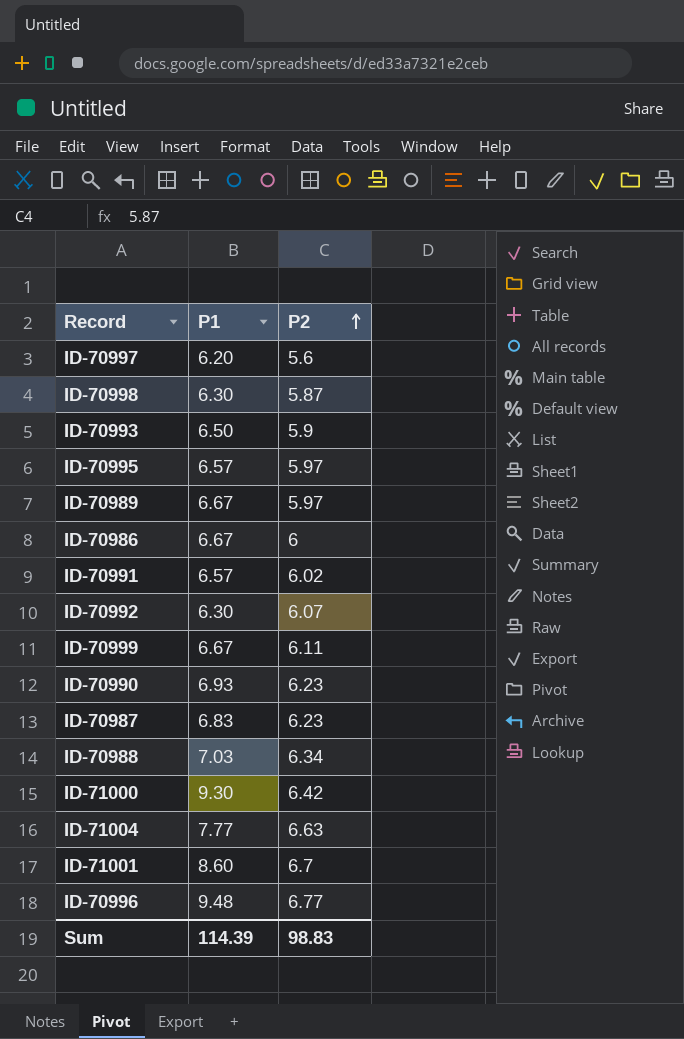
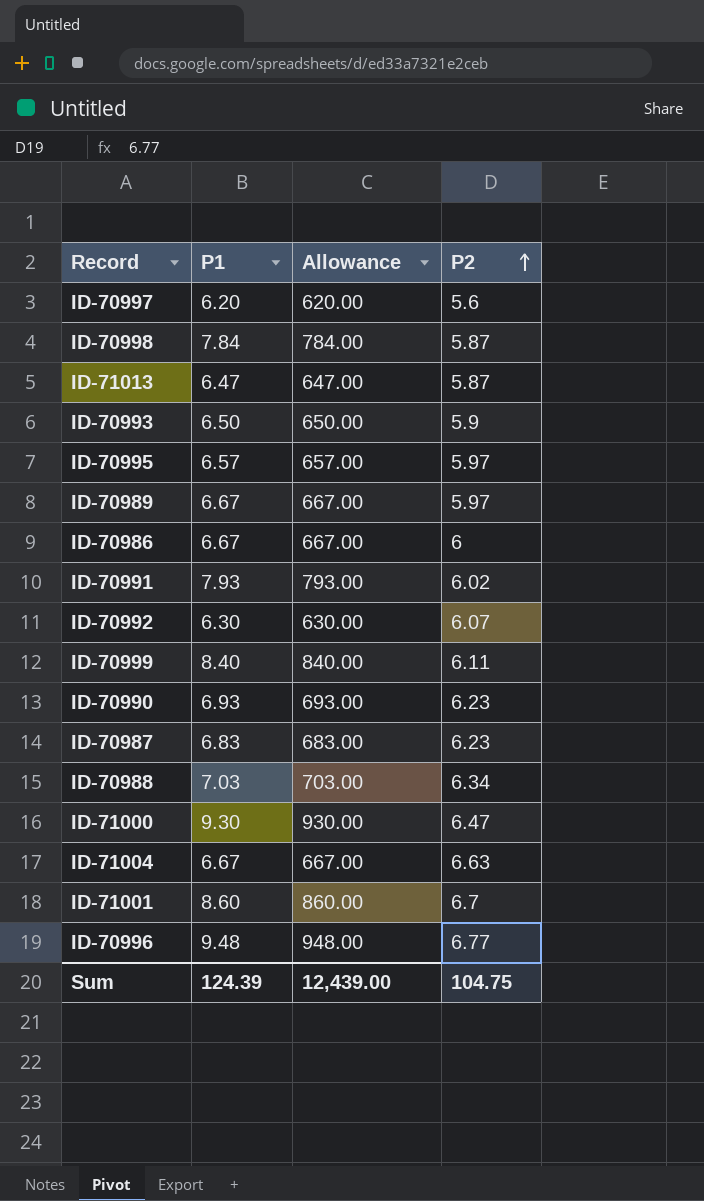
column Allowance | formula: none -> [P1] * 100
ID-70998 | P1: 6.30 -> 7.84
row ID-71013: none -> 6.47 | 647.00 | 5.87
ID-70991 | P1: 6.57 -> 7.93
ID-70999 | P1: 6.67 -> 8.40
ID-71000 | P2: 6.42 -> 6.47
ID-71004 | P1: 7.77 -> 6.67
Sum | P1: 114.39 -> 124.39
Sum | P2: 98.83 -> 104.75

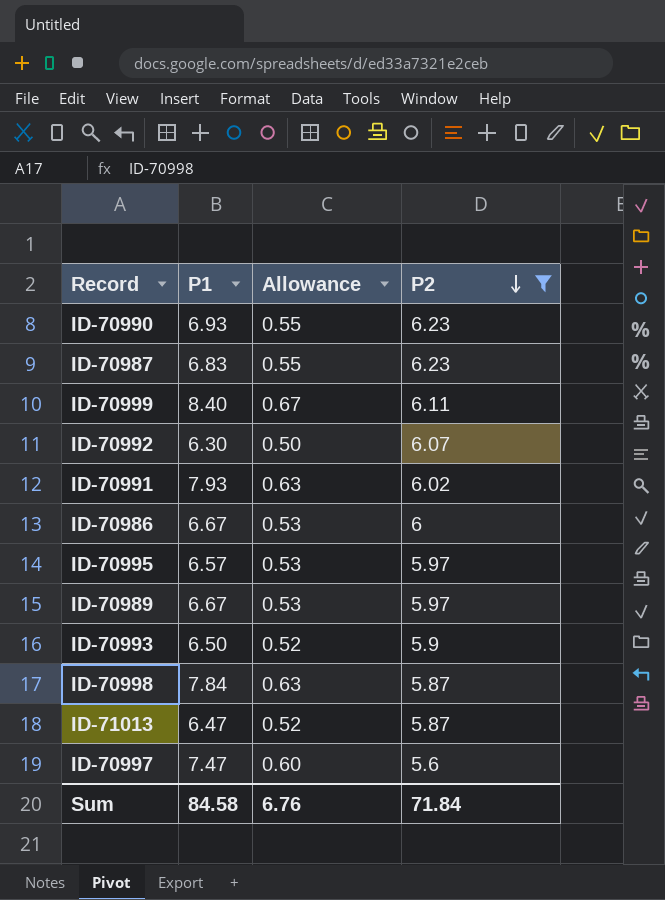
filter: none -> P2 <= 6.23
row order: P2 ascending -> P2 descending
column Allowance | formula: [P1] * 100 -> [P1] * 0.08
ID-70997 | P1: 6.20 -> 7.47
Sum | P1: 124.39 -> 84.58
Sum | Allowance: 12,439.00 -> 6.76
Sum | P2: 104.75 -> 71.84

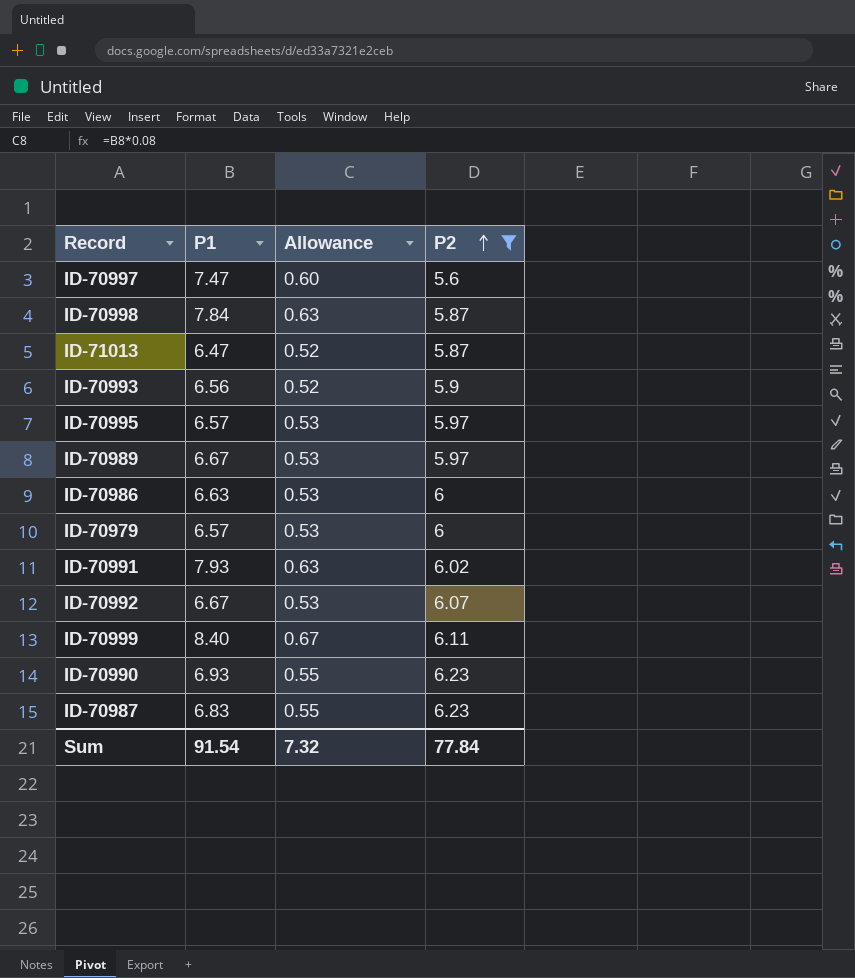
row order: P2 descending -> P2 ascending
ID-70993 | P1: 6.50 -> 6.56
ID-70986 | P1: 6.67 -> 6.63
row ID-70979: none -> 6.57 | 0.53 | 6
ID-70992 | P1: 6.30 -> 6.67
ID-70992 | Allowance: 0.50 -> 0.53
Sum | P1: 84.58 -> 91.54
Sum | Allowance: 6.76 -> 7.32
Sum | P2: 71.84 -> 77.84

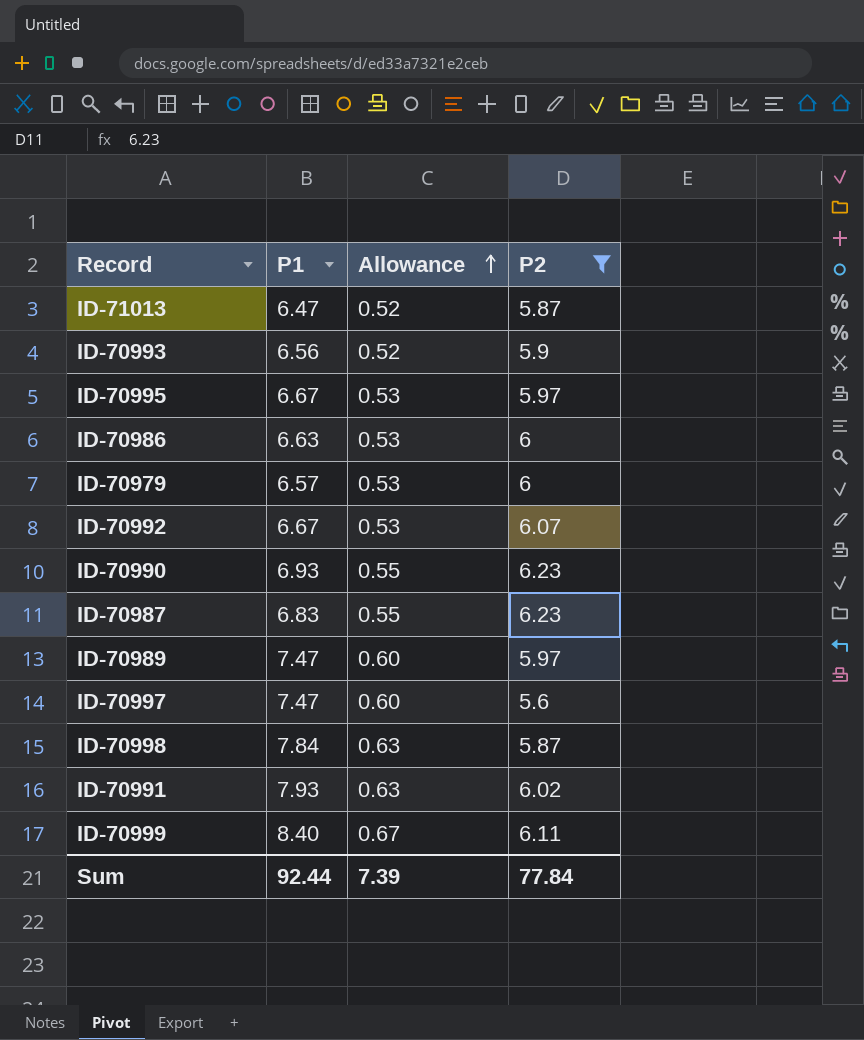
row order: P2 ascending -> Allowance ascending
ID-70995 | P1: 6.57 -> 6.67
ID-70989 | P1: 6.67 -> 7.47
ID-70989 | Allowance: 0.53 -> 0.60
Sum | P1: 91.54 -> 92.44
Sum | Allowance: 7.32 -> 7.39

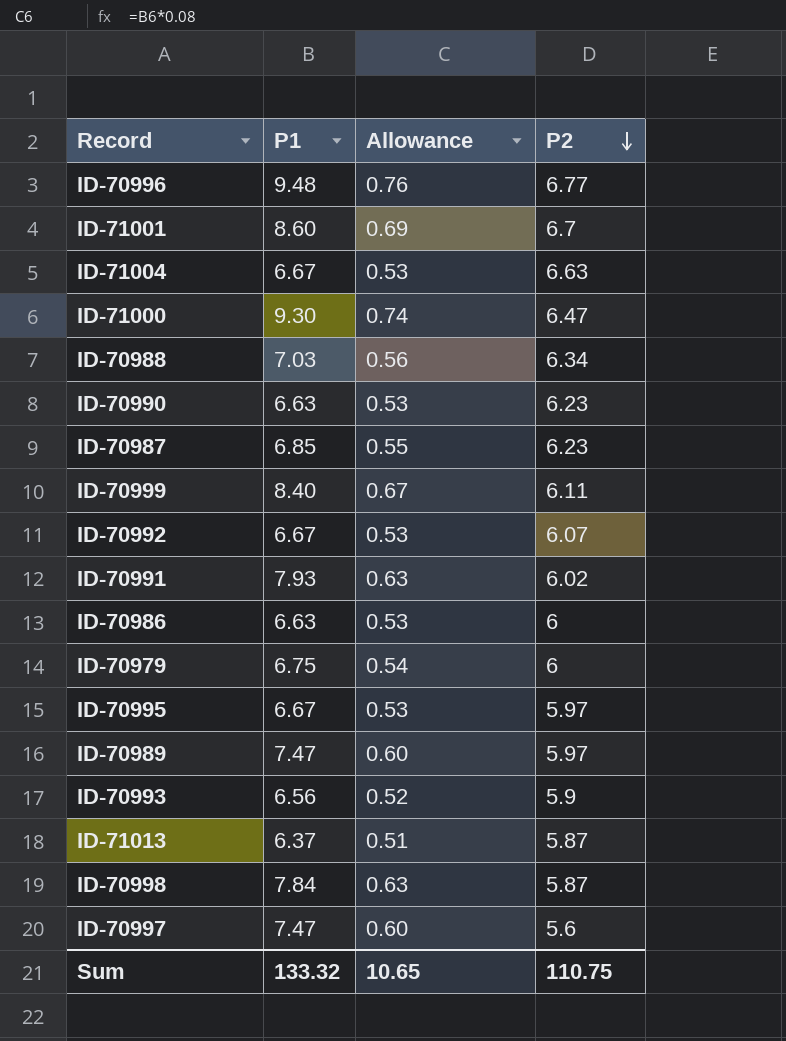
filter: P2 <= 6.23 -> none
row order: Allowance ascending -> P2 descending
ID-70990 | P1: 6.93 -> 6.63
ID-70990 | Allowance: 0.55 -> 0.53
ID-70987 | P1: 6.83 -> 6.85
ID-70979 | P1: 6.57 -> 6.75
ID-70979 | Allowance: 0.53 -> 0.54
ID-71013 | P1: 6.47 -> 6.37
ID-71013 | Allowance: 0.52 -> 0.51
Sum | P1: 92.44 -> 133.32
Sum | Allowance: 7.39 -> 10.65
Sum | P2: 77.84 -> 110.75

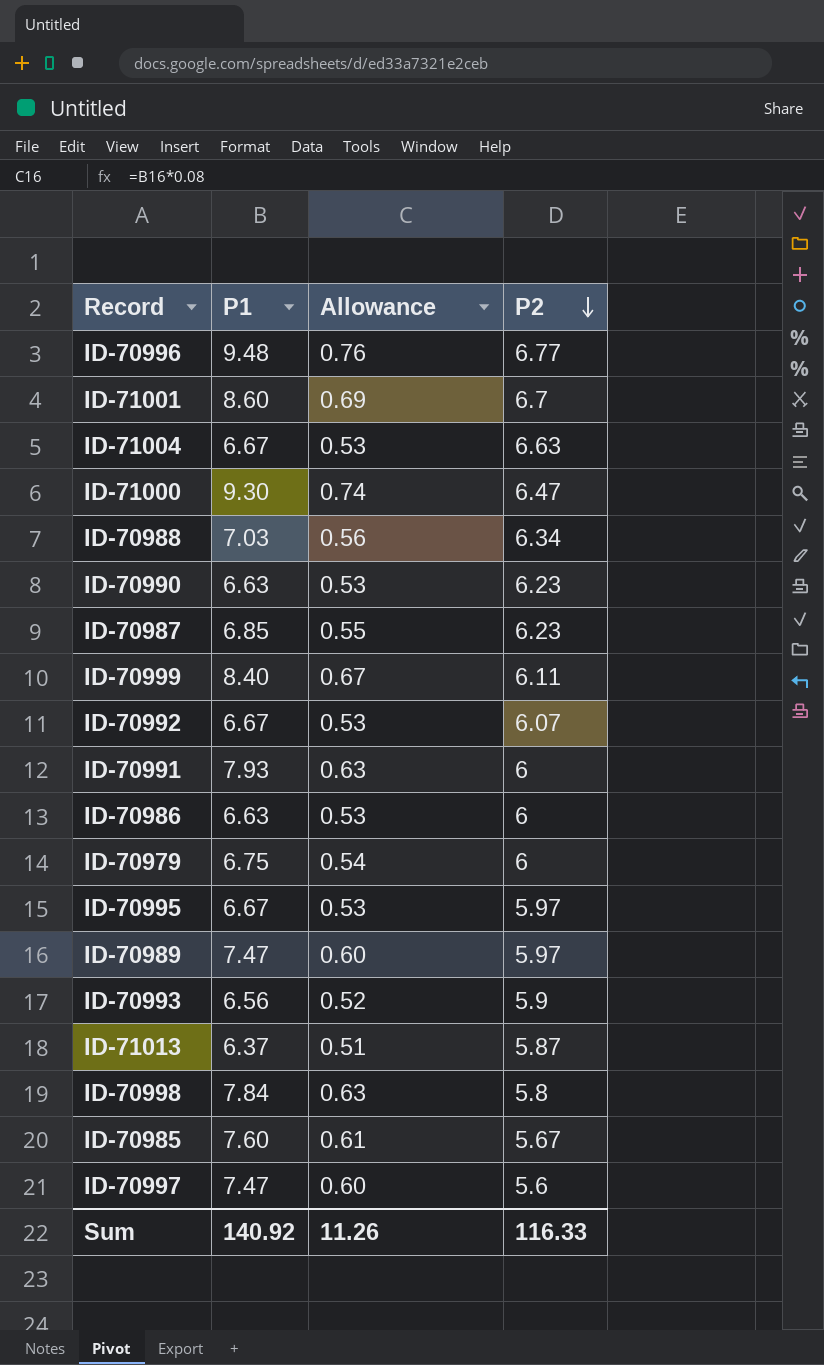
ID-70991 | P2: 6.02 -> 6
ID-70998 | P2: 5.87 -> 5.8
row ID-70985: none -> 7.60 | 0.61 | 5.67
Sum | P1: 133.32 -> 140.92
Sum | Allowance: 10.65 -> 11.26
Sum | P2: 110.75 -> 116.33

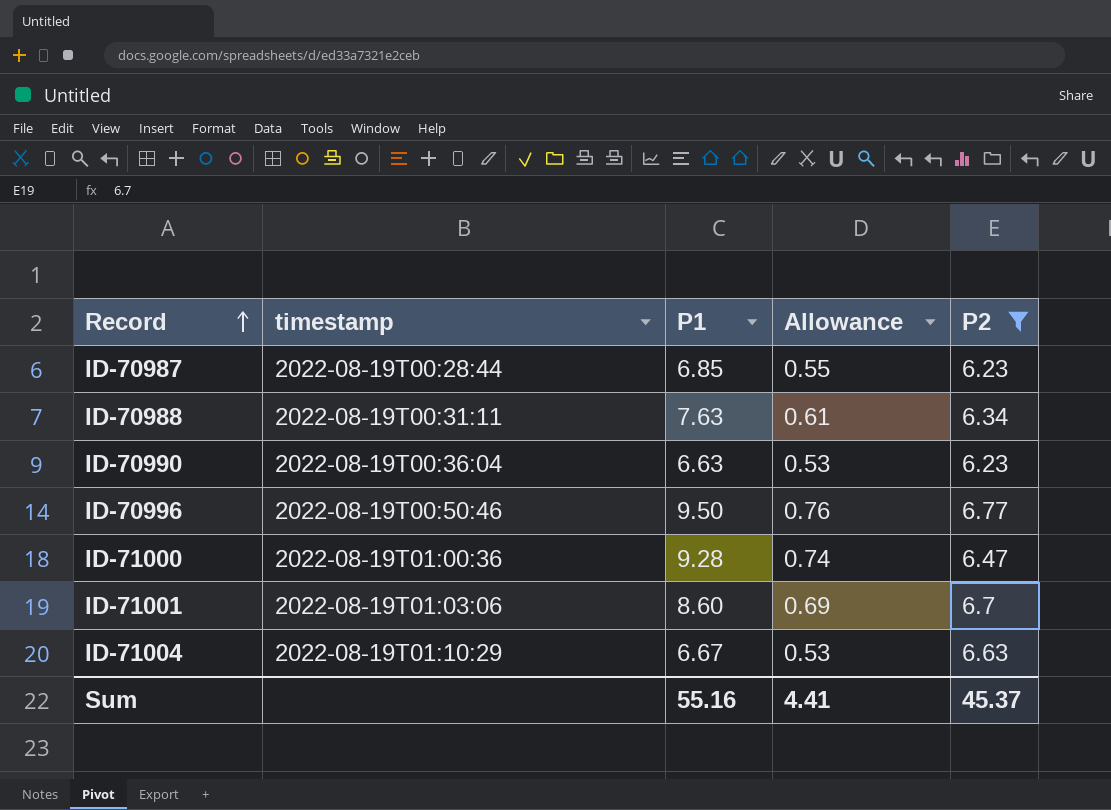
filter: none -> P2 >= 6.23
row order: P2 descending -> Record ascending
column timestamp | position: none -> 2
ID-70988 | P1: 7.03 -> 7.63
ID-70988 | Allowance: 0.56 -> 0.61
ID-70996 | P1: 9.48 -> 9.50
ID-71000 | P1: 9.30 -> 9.28
Sum | P1: 140.92 -> 55.16
Sum | Allowance: 11.26 -> 4.41
Sum | P2: 116.33 -> 45.37

